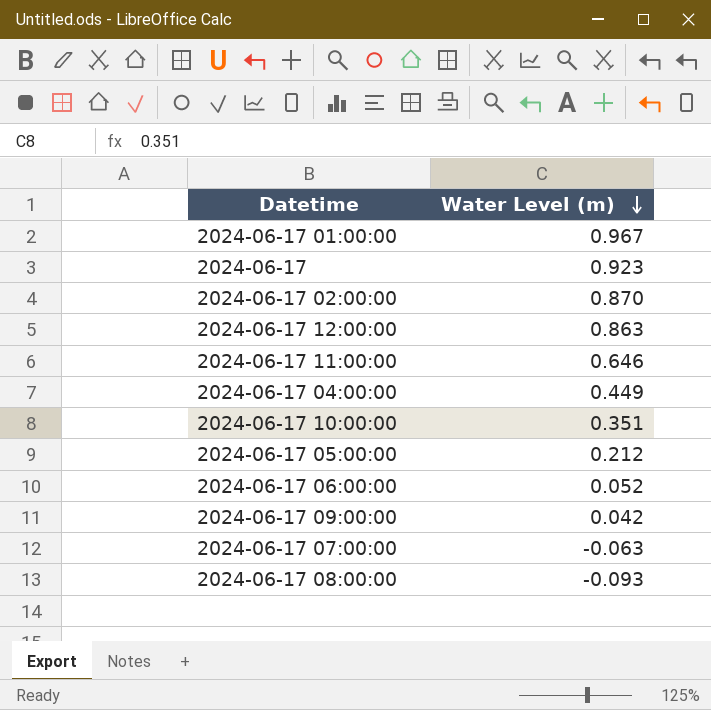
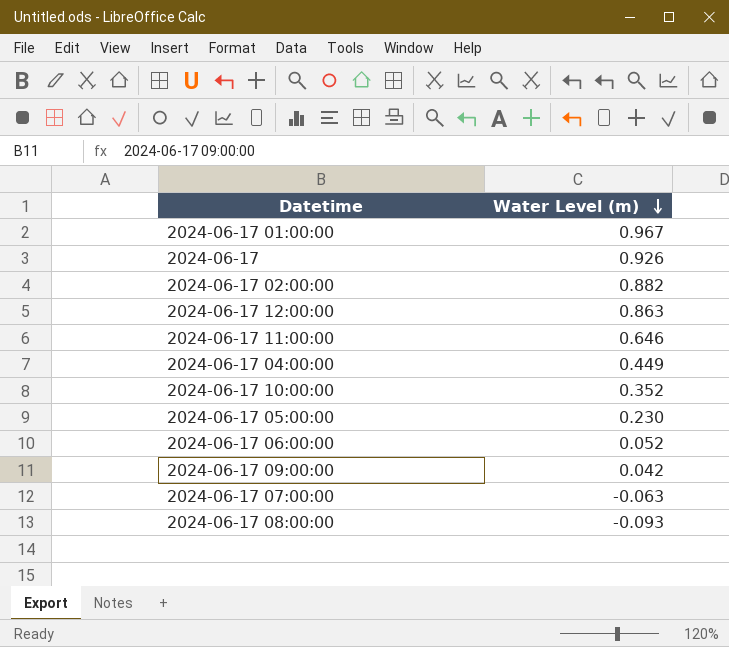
2024-06-17 | Water Level (m): 0.923 -> 0.926
2024-06-17 02:00:00 | Water Level (m): 0.870 -> 0.882
2024-06-17 10:00:00 | Water Level (m): 0.351 -> 0.352
2024-06-17 05:00:00 | Water Level (m): 0.212 -> 0.230

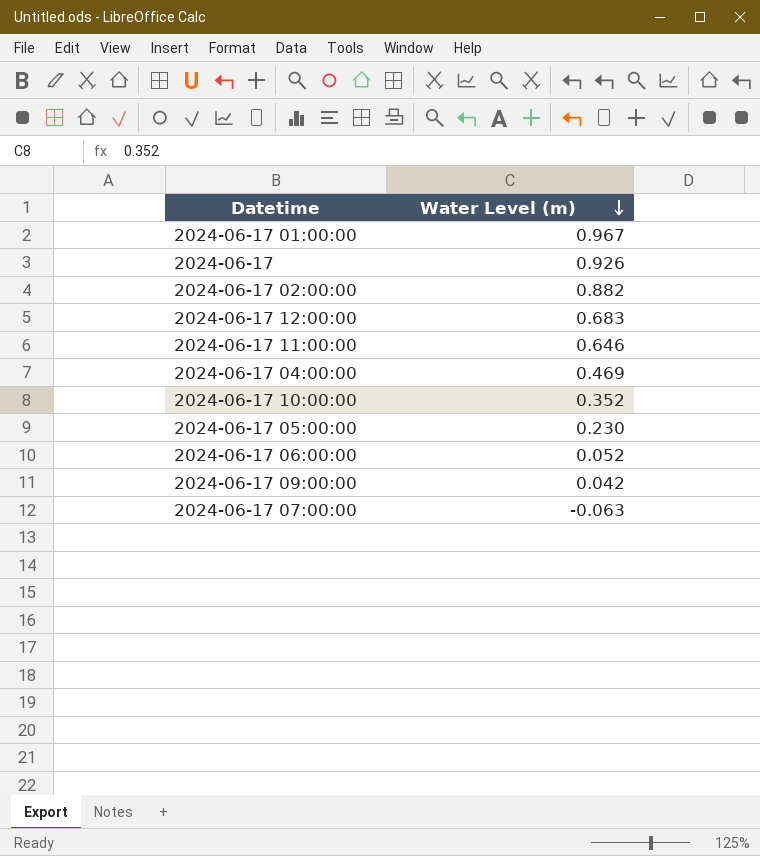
row 2024-06-17 08:00:00: -0.093 -> none
2024-06-17 12:00:00 | Water Level (m): 0.863 -> 0.683
2024-06-17 04:00:00 | Water Level (m): 0.449 -> 0.469

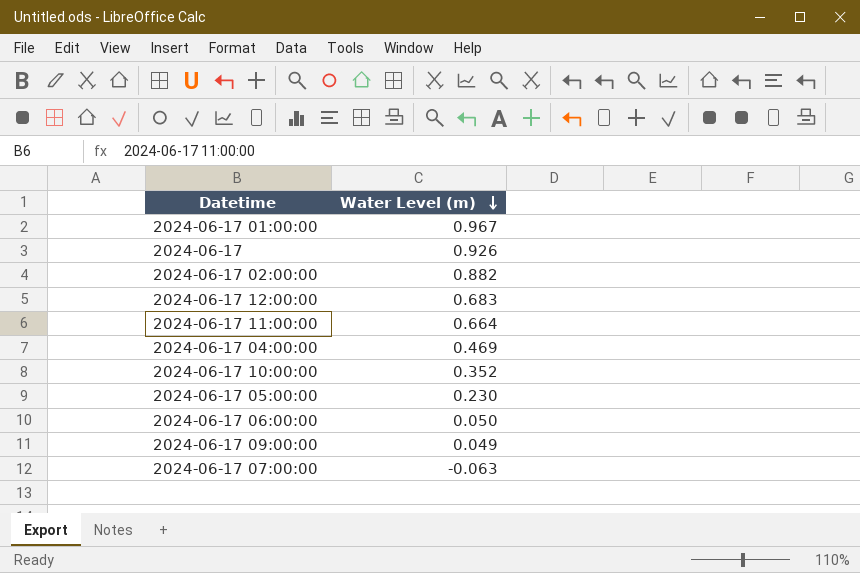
2024-06-17 11:00:00 | Water Level (m): 0.646 -> 0.664
2024-06-17 06:00:00 | Water Level (m): 0.052 -> 0.050
2024-06-17 09:00:00 | Water Level (m): 0.042 -> 0.049

